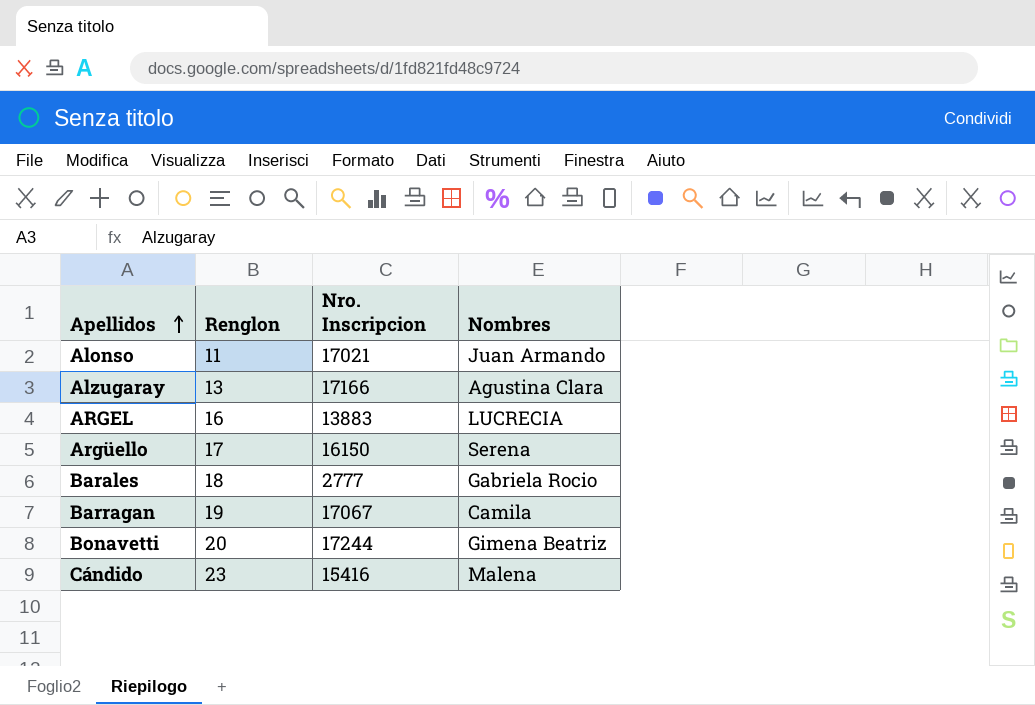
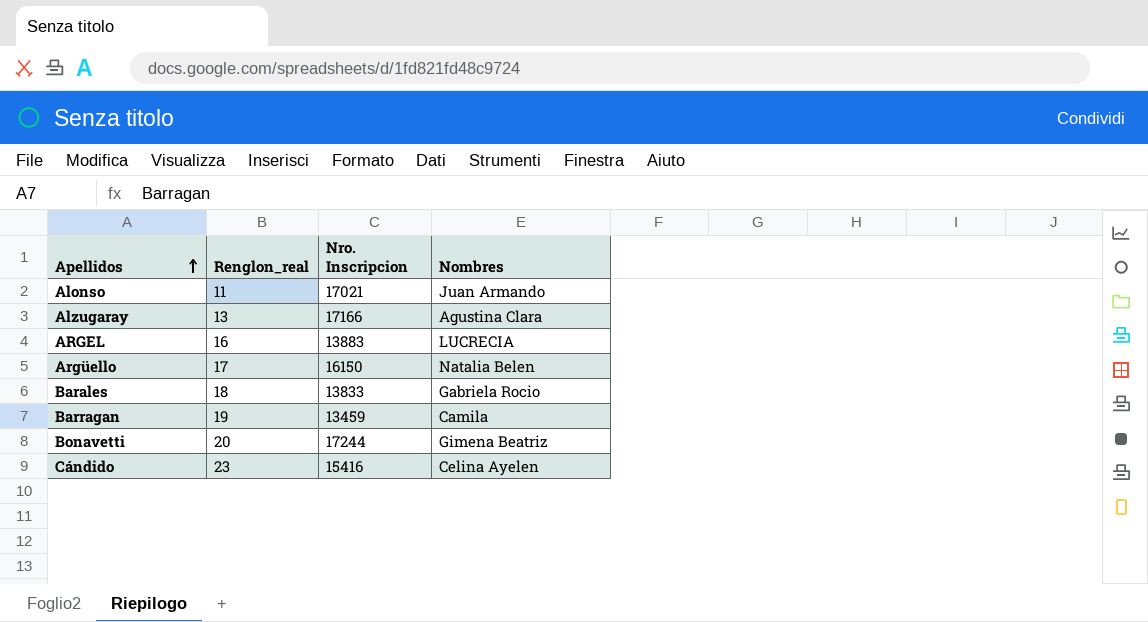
column name: Renglon -> Renglon_real
Argüello | Nombres: Serena -> Natalia Belen
Barales | Nro. Inscripcion: 2777 -> 13833
Barragan | Nro. Inscripcion: 17067 -> 13459
Cándido | Nombres: Malena -> Celina Ayelen

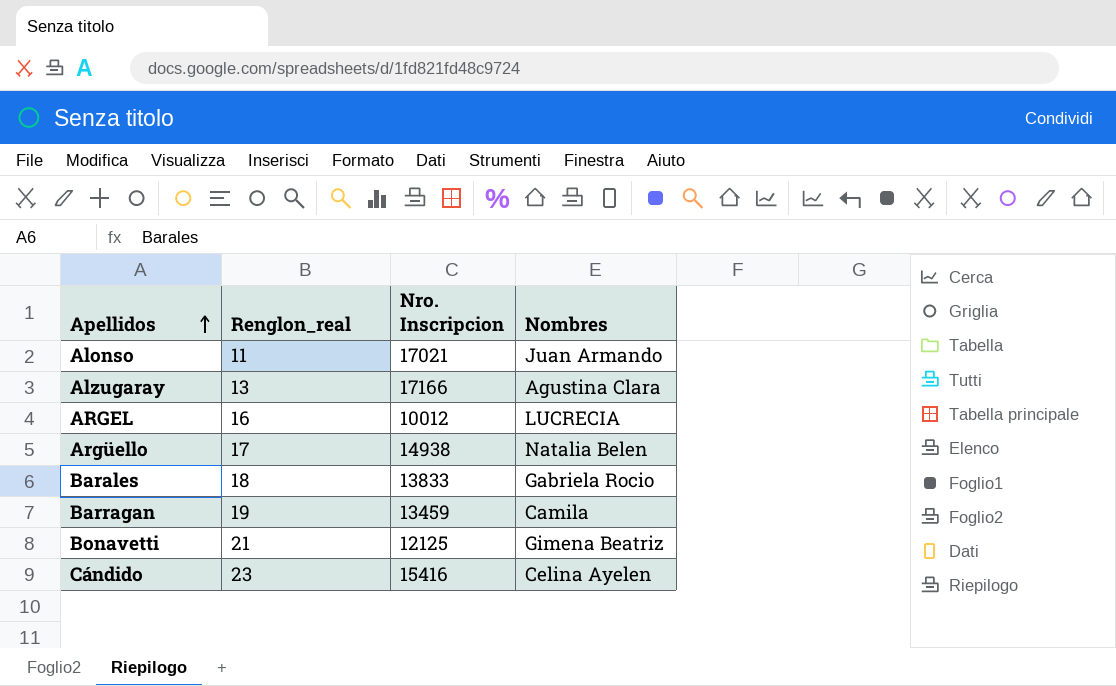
ARGEL | Nro. Inscripcion: 13883 -> 10012
Argüello | Nro. Inscripcion: 16150 -> 14938
Bonavetti | Renglon_real: 20 -> 21
Bonavetti | Nro. Inscripcion: 17244 -> 12125

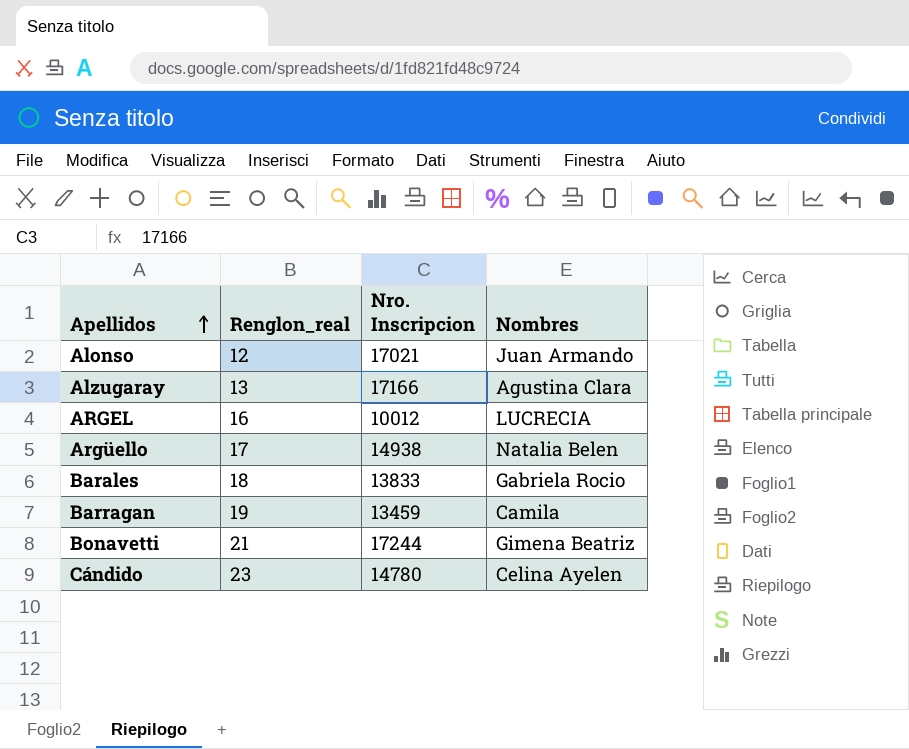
Alonso | Renglon_real: 11 -> 12
Bonavetti | Nro. Inscripcion: 12125 -> 17244
Cándido | Nro. Inscripcion: 15416 -> 14780

